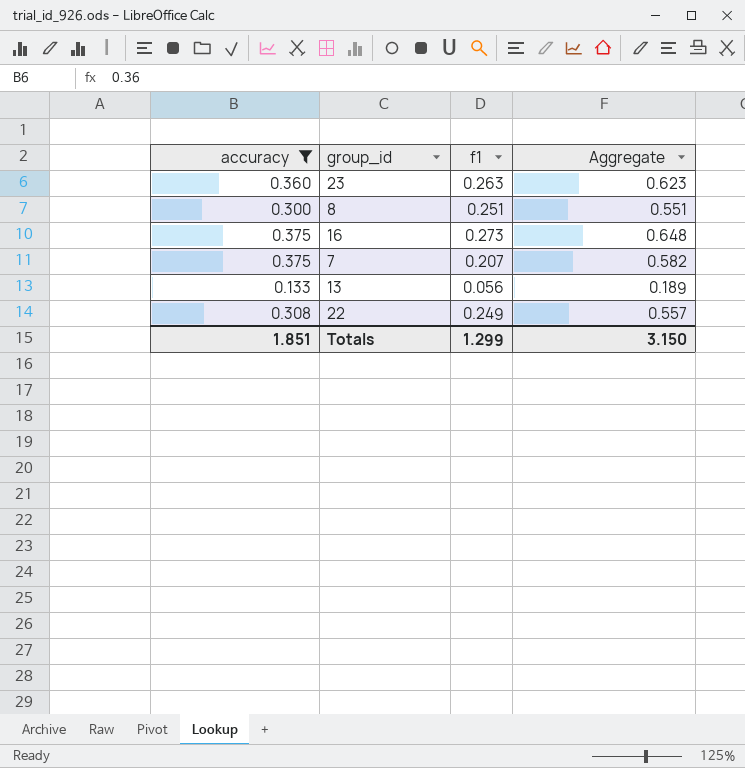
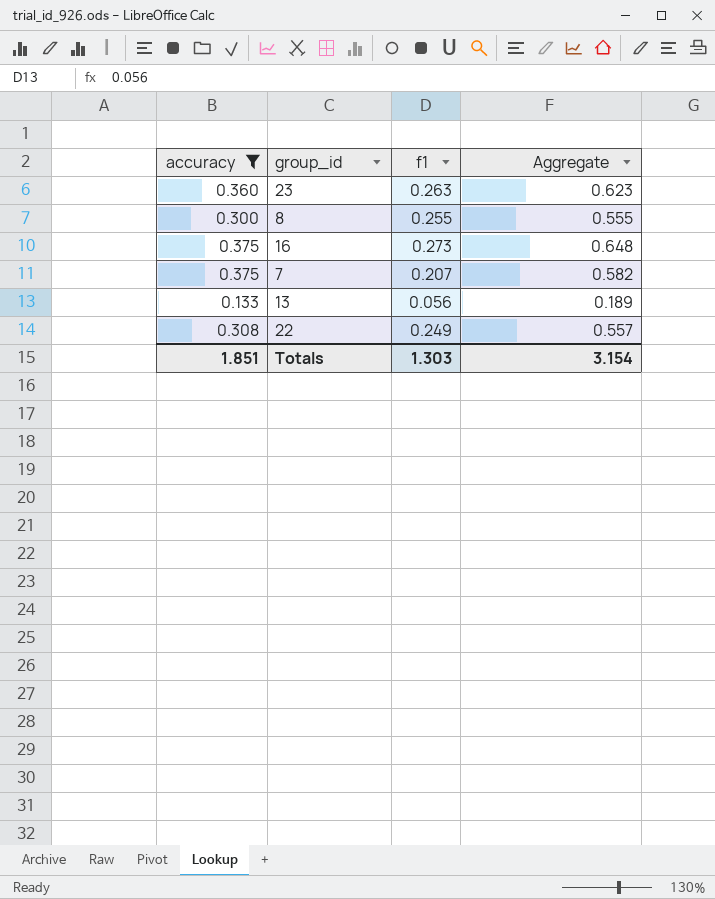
8 | f1: 0.251 -> 0.255
8 | Aggregate: 0.551 -> 0.555
Totals | f1: 1.299 -> 1.303
Totals | Aggregate: 3.150 -> 3.154

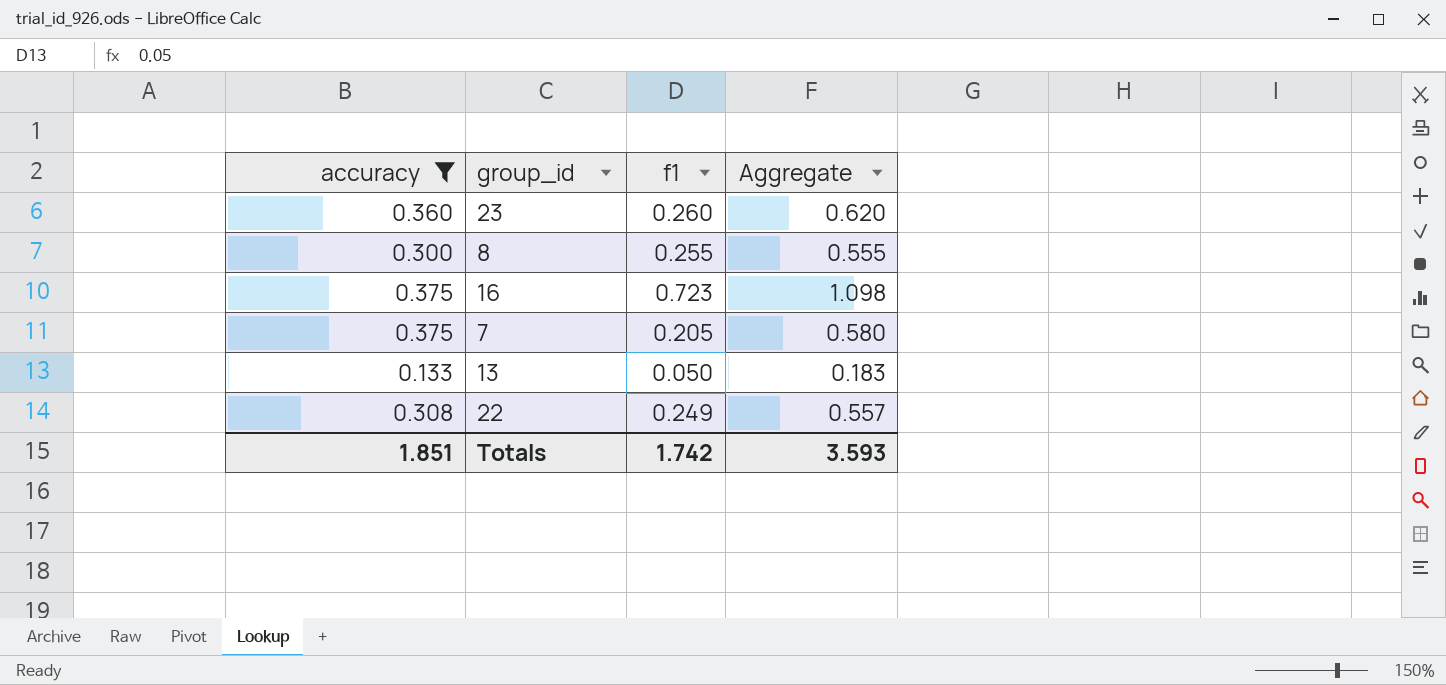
23 | f1: 0.263 -> 0.260
23 | Aggregate: 0.623 -> 0.620
16 | f1: 0.273 -> 0.723
16 | Aggregate: 0.648 -> 1.098
7 | f1: 0.207 -> 0.205
7 | Aggregate: 0.582 -> 0.580
13 | f1: 0.056 -> 0.050
13 | Aggregate: 0.189 -> 0.183
Totals | f1: 1.303 -> 1.742
Totals | Aggregate: 3.154 -> 3.593

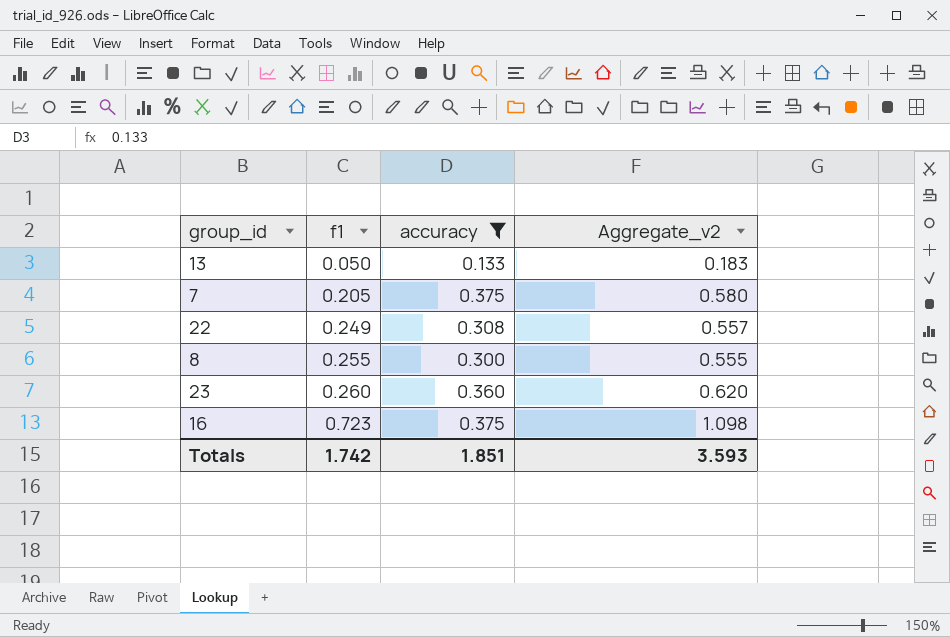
row order: none -> f1 ascending
column accuracy | position: 1 -> 3
column name: Aggregate -> Aggregate_v2

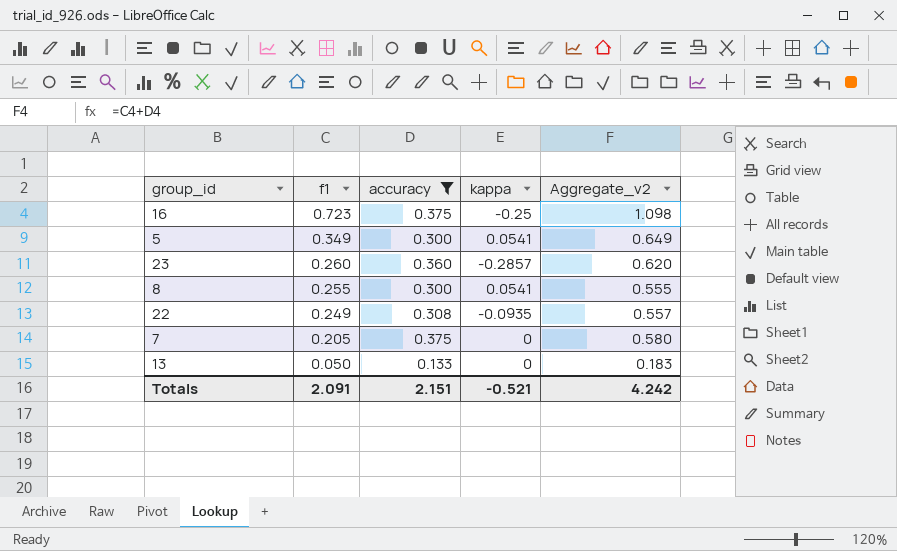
row order: f1 ascending -> f1 descending
column kappa | position: none -> 4
row 5: none -> 0.349 | 0.300 | 0.0541 | 0.649
Totals | f1: 1.742 -> 2.091
Totals | accuracy: 1.851 -> 2.151
Totals | Aggregate_v2: 3.593 -> 4.242

